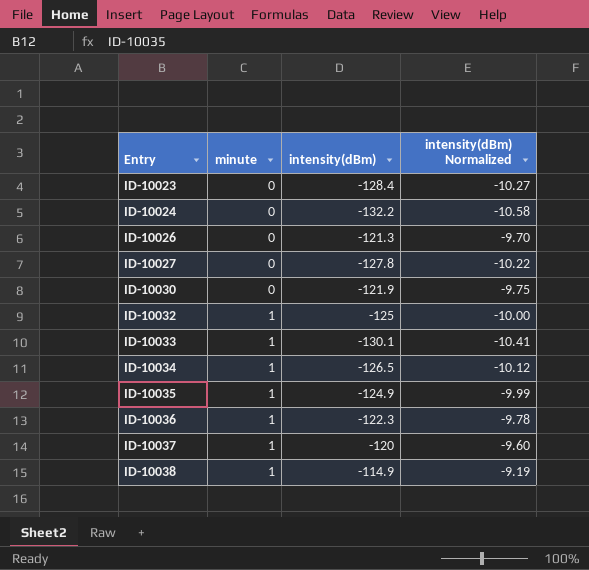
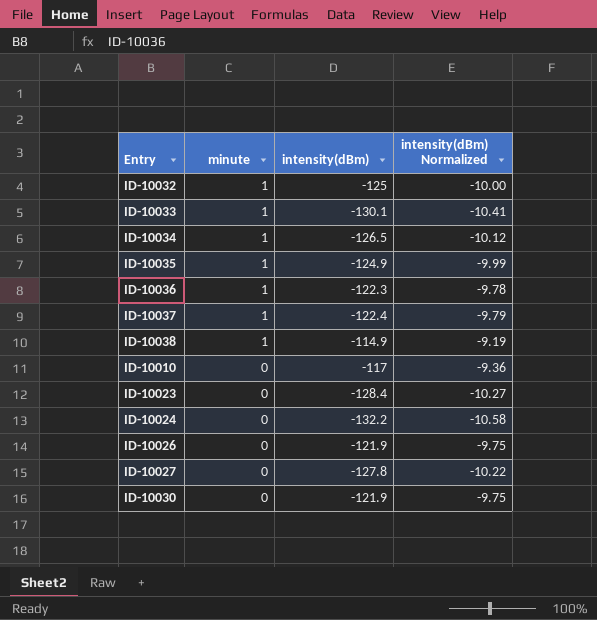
row order: Entry ascending -> minute descending
ID-10037 | intensity(dBm): -120 -> -122.4
ID-10037 | intensity(dBm) Normalized: -9.60 -> -9.79
row ID-10010: none -> 0 | -117 | -9.36
ID-10026 | intensity(dBm): -121.3 -> -121.9
ID-10026 | intensity(dBm) Normalized: -9.70 -> -9.75

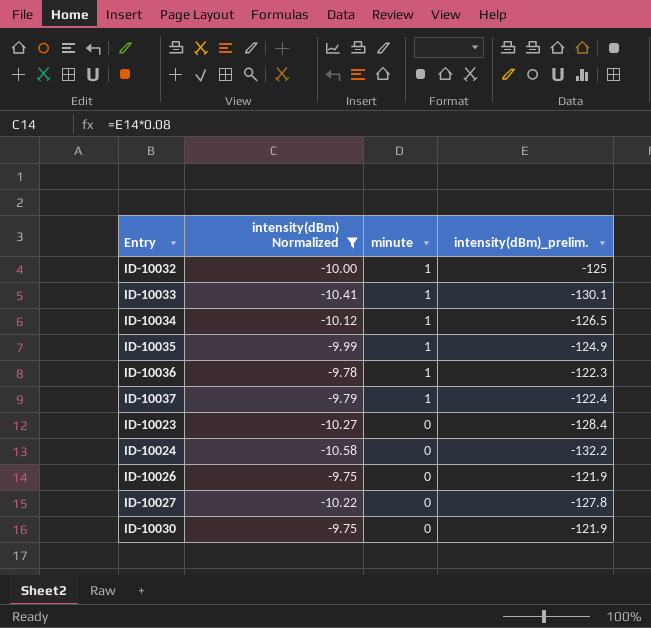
filter: none -> intensity(dBm) Normalized <= -9.75
column intensity(dBm) Normalized | position: 4 -> 2
column name: intensity(dBm) -> intensity(dBm)_prelim.

